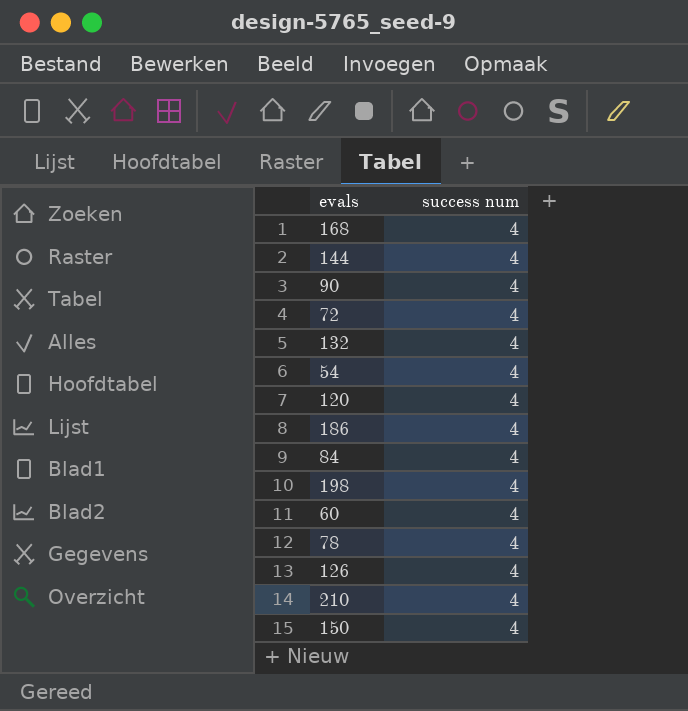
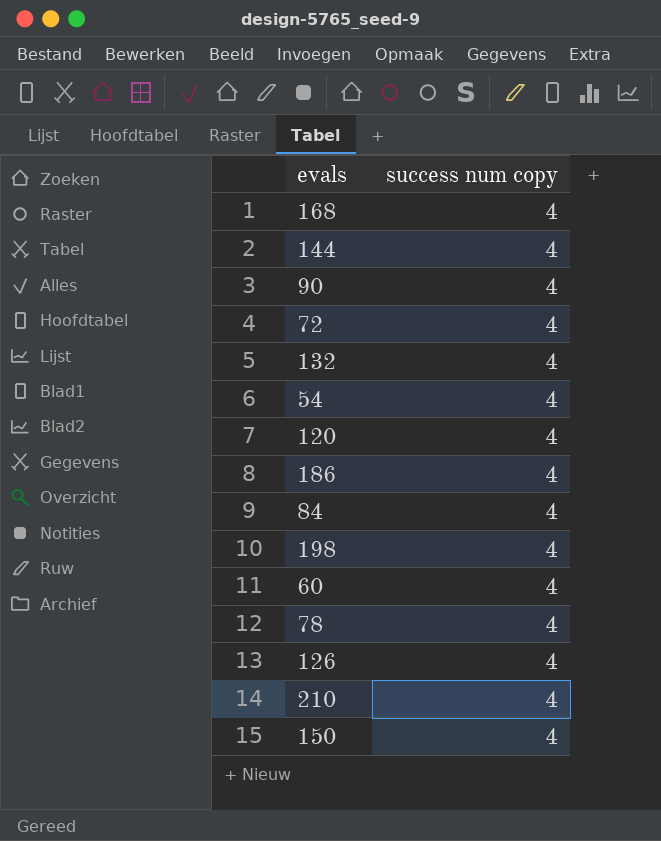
column name: success num -> success num copy

